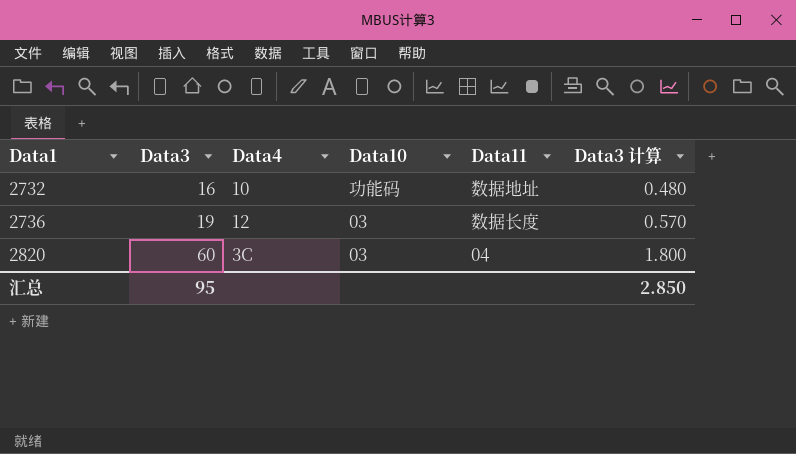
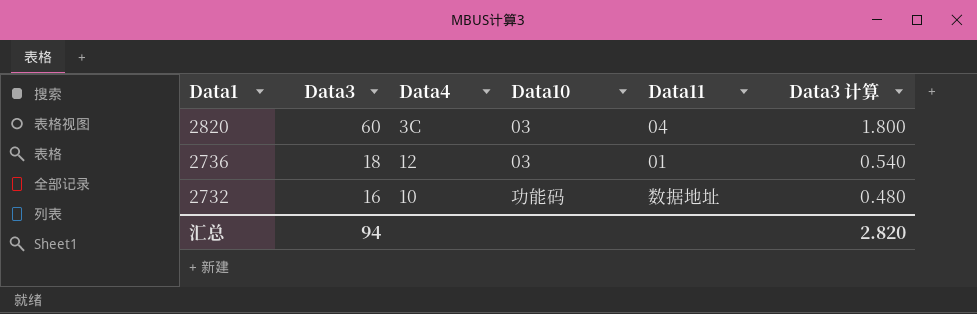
row order: Data1 ascending -> Data1 descending
2736 | Data3: 19 -> 18
2736 | Data11: 数据长度 -> 01
2736 | Data3 计算: 0.570 -> 0.540
汇总 | Data3: 95 -> 94
汇总 | Data3 计算: 2.850 -> 2.820

